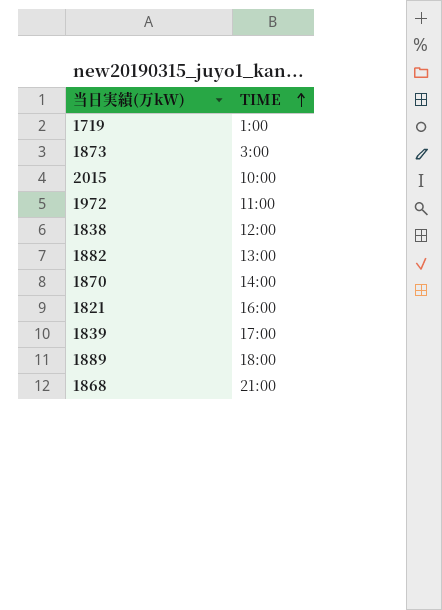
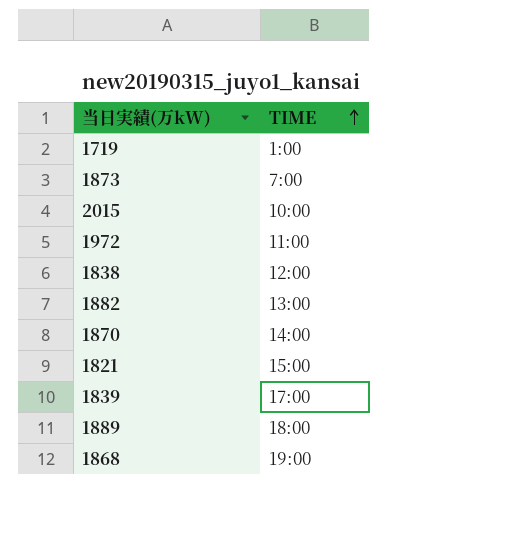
1873 | TIME: 3:00 -> 7:00
1821 | TIME: 16:00 -> 15:00
1868 | TIME: 21:00 -> 19:00

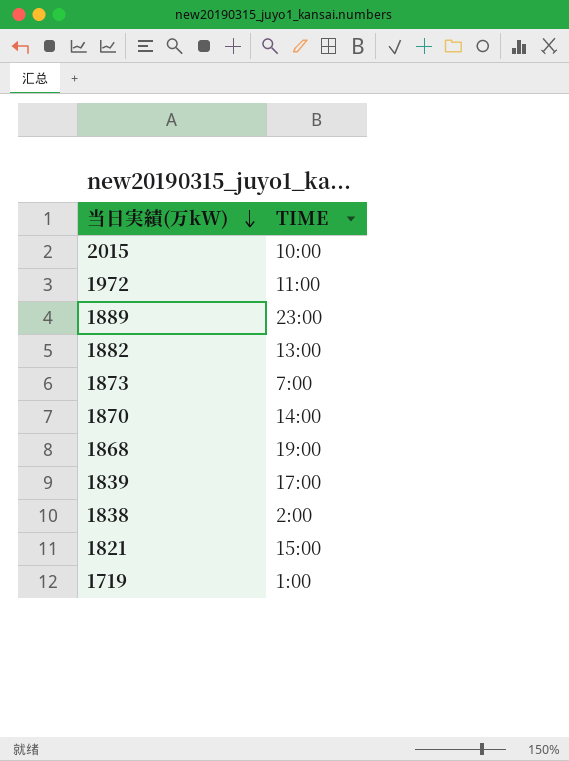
row order: TIME ascending -> 当日実績(万kW) descending
1889 | TIME: 18:00 -> 23:00
1838 | TIME: 12:00 -> 2:00

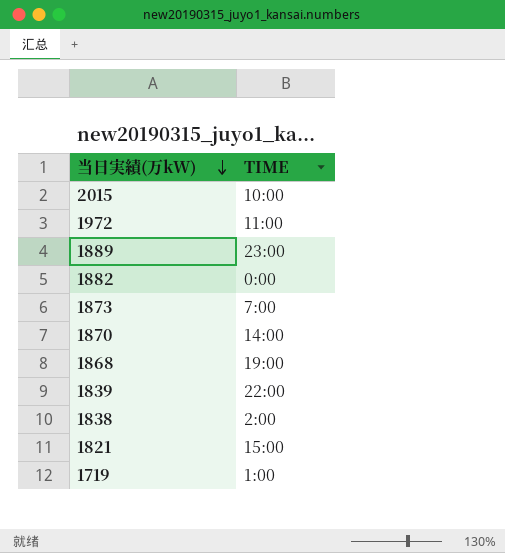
1882 | TIME: 13:00 -> 0:00
1839 | TIME: 17:00 -> 22:00

